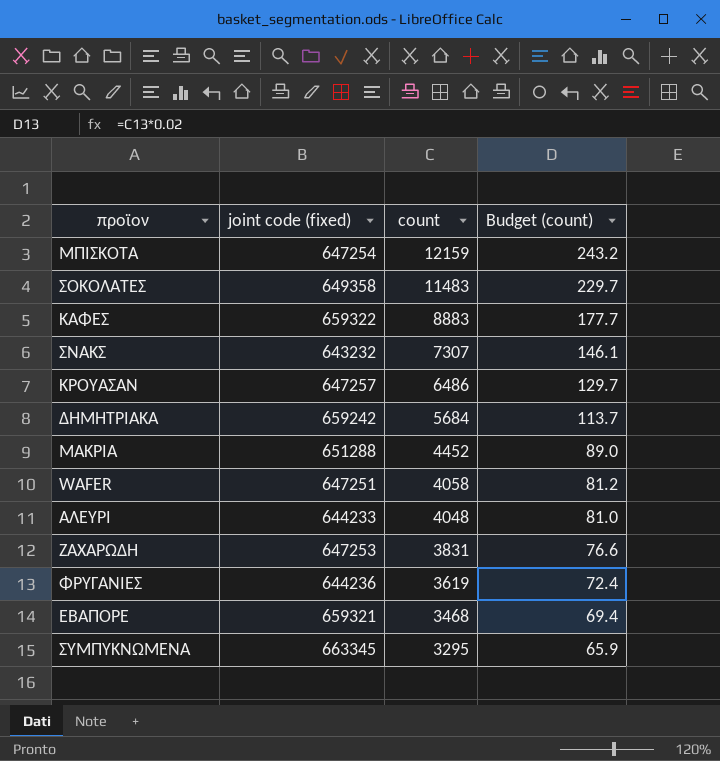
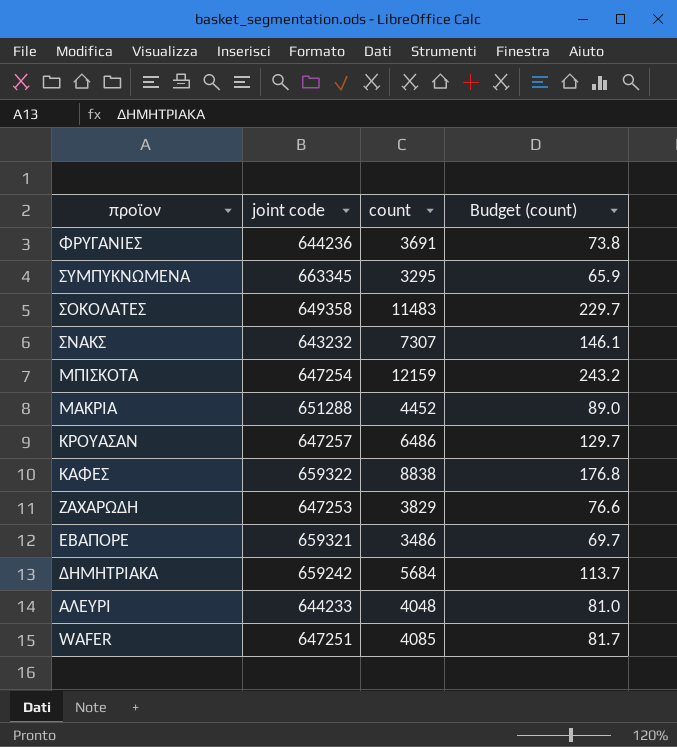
row order: count descending -> προϊον descending
column name: joint code (fixed) -> joint code
ΦΡΥΓΑΝΙΕΣ | count: 3619 -> 3691
ΦΡΥΓΑΝΙΕΣ | Budget (count): 72.4 -> 73.8
ΚΑΦΕΣ | count: 8883 -> 8838
ΚΑΦΕΣ | Budget (count): 177.7 -> 176.8
ΖΑΧΑΡΩΔΗ | count: 3831 -> 3829
ΕΒΑΠΟΡΕ | count: 3468 -> 3486
ΕΒΑΠΟΡΕ | Budget (count): 69.4 -> 69.7
WAFER | count: 4058 -> 4085
WAFER | Budget (count): 81.2 -> 81.7

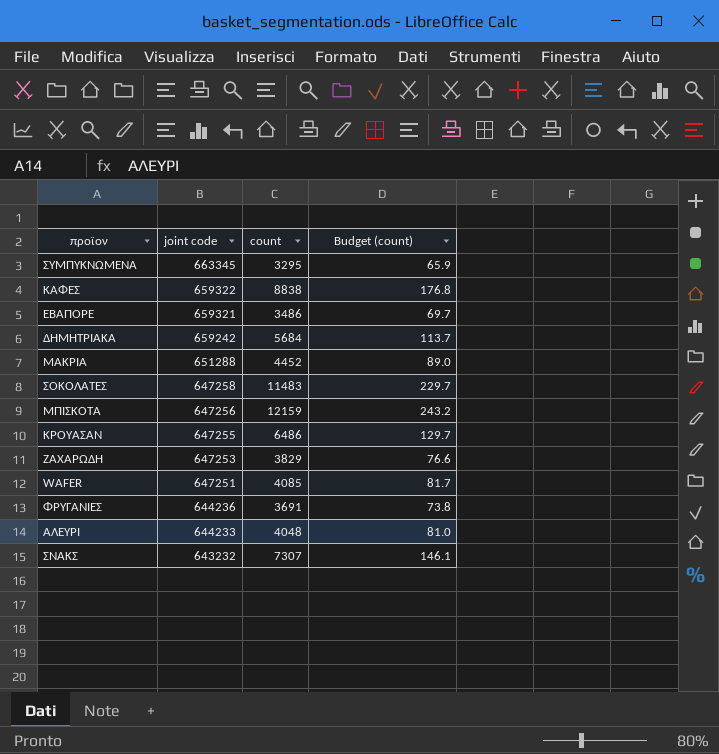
row order: προϊον descending -> joint code descending
ΣΟΚΟΛΑΤΕΣ | joint code: 649358 -> 647258
ΜΠΙΣΚΟΤΑ | joint code: 647254 -> 647256
ΚΡΟΥΑΣΑΝ | joint code: 647257 -> 647255

